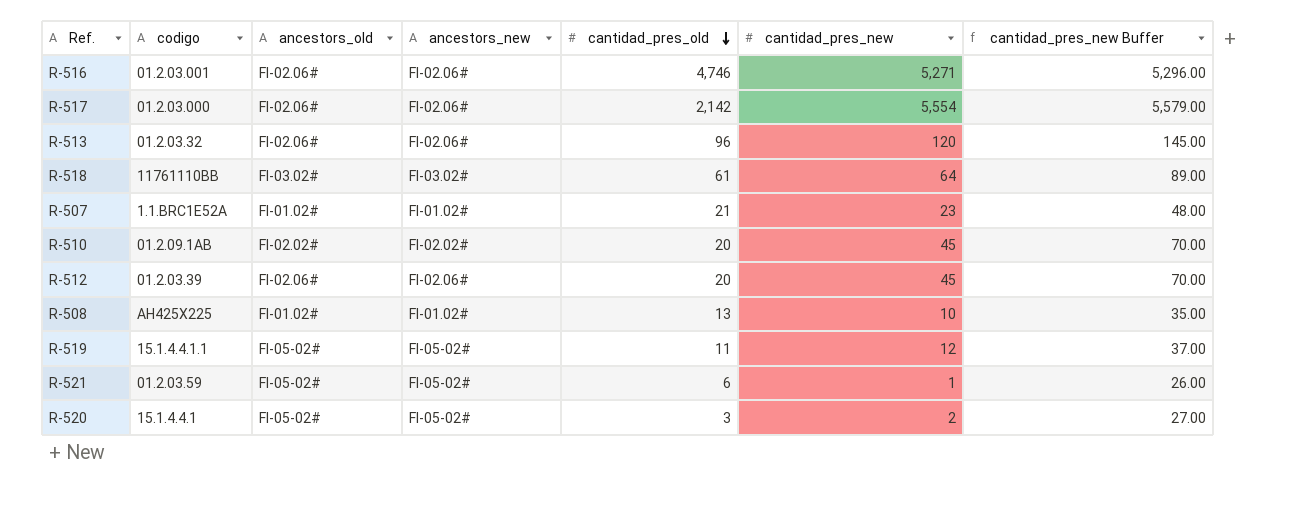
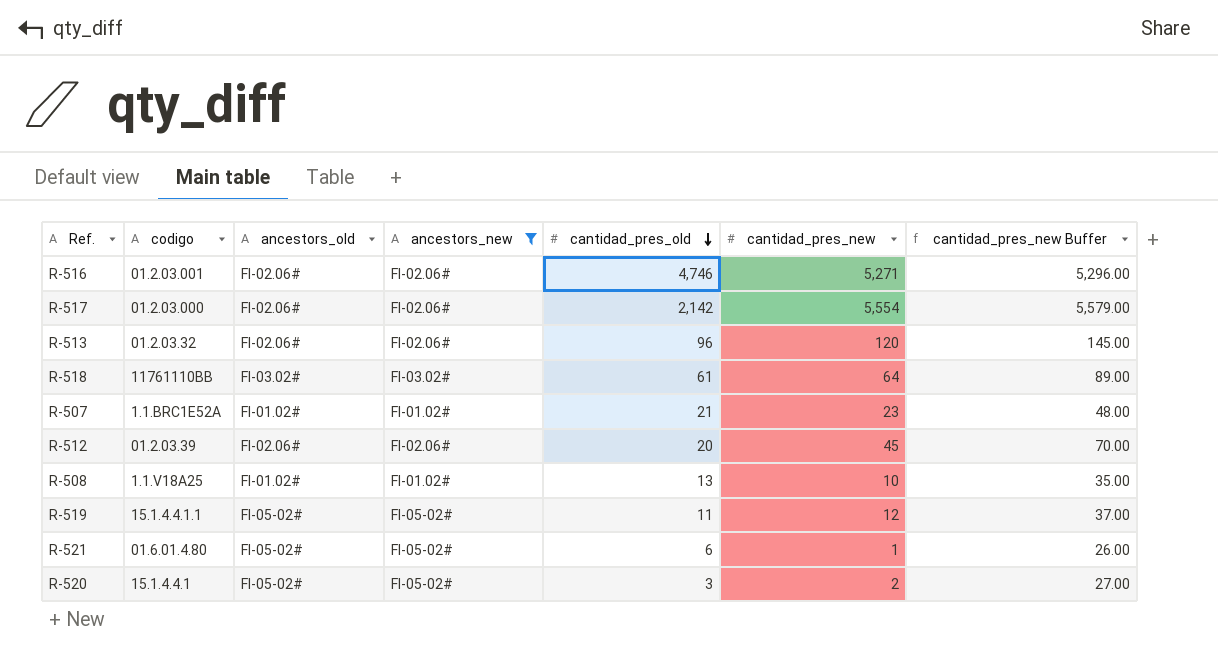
filter: none -> ancestors_new != FI-02.02#
R-508 | codigo: AH425X225 -> 1.1.V18A25
R-521 | codigo: 01.2.03.59 -> 01.6.01.4.80

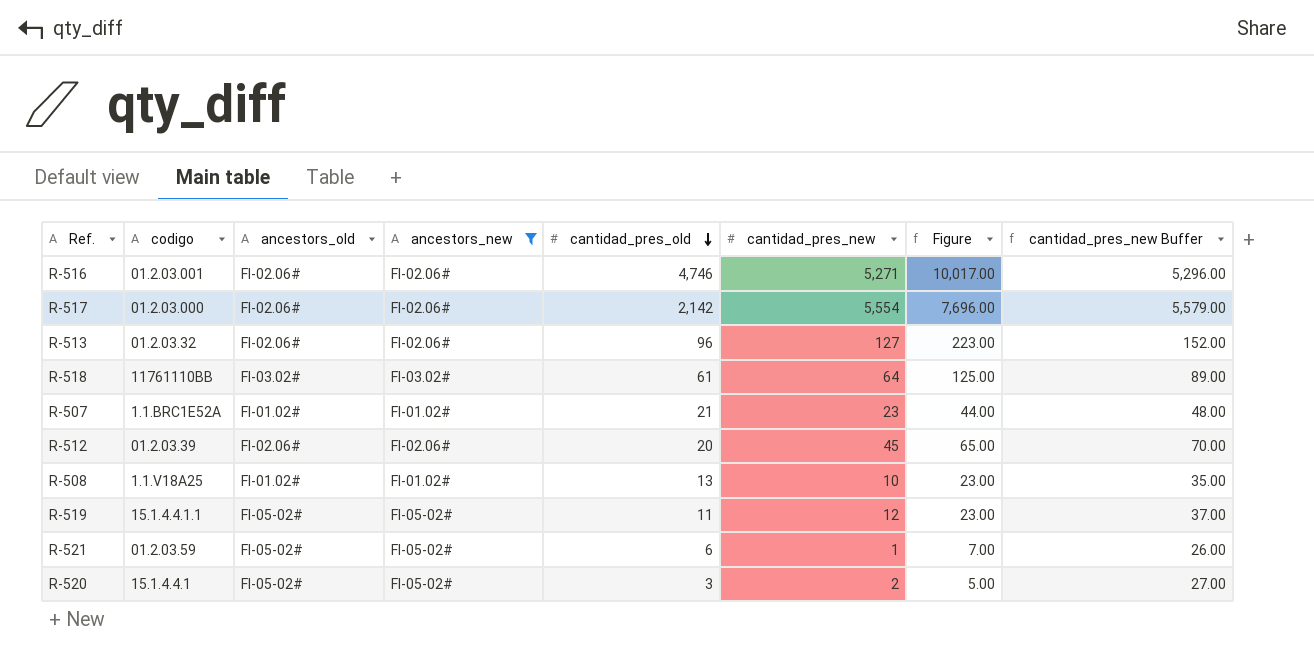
column Figure | formula: none -> [cantidad_pres_old] + [cantidad_pres_new]
R-513 | cantidad_pres_new: 120 -> 127
R-513 | cantidad_pres_new Buffer: 145.00 -> 152.00
R-521 | codigo: 01.6.01.4.80 -> 01.2.03.59

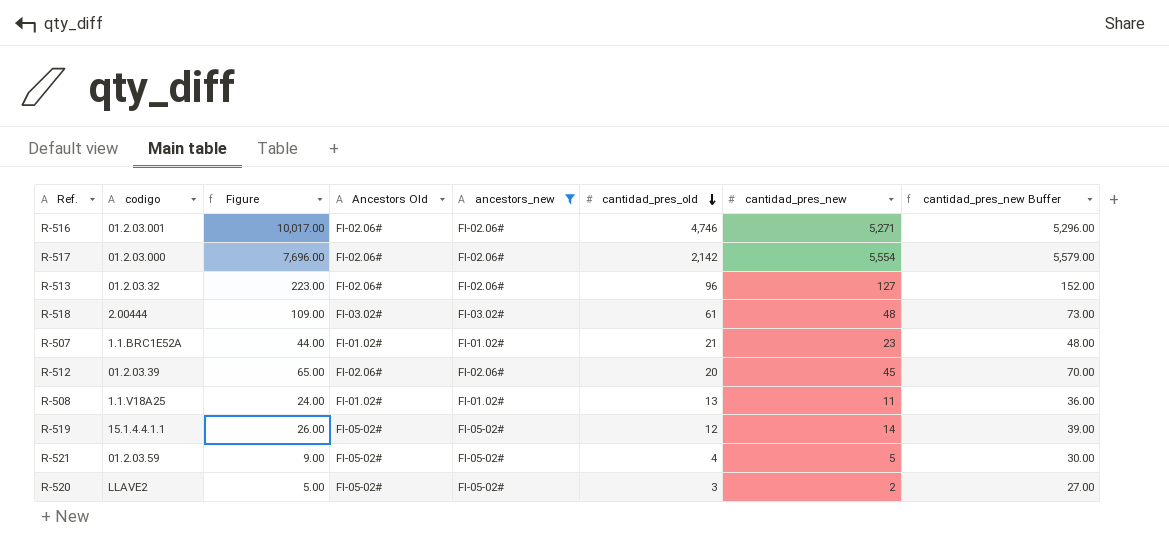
column Figure | position: 7 -> 3
column name: ancestors_old -> Ancestors Old
R-518 | codigo: 11761110BB -> 2.00444
R-518 | Figure: 125.00 -> 109.00
R-518 | cantidad_pres_new: 64 -> 48
R-518 | cantidad_pres_new Buffer: 89.00 -> 73.00
R-508 | Figure: 23.00 -> 24.00
R-508 | cantidad_pres_new: 10 -> 11
R-508 | cantidad_pres_new Buffer: 35.00 -> 36.00
R-519 | Figure: 23.00 -> 26.00
R-519 | cantidad_pres_old: 11 -> 12
R-519 | cantidad_pres_new: 12 -> 14
R-519 | cantidad_pres_new Buffer: 37.00 -> 39.00
R-521 | Figure: 7.00 -> 9.00
R-521 | cantidad_pres_old: 6 -> 4
R-521 | cantidad_pres_new: 1 -> 5
R-521 | cantidad_pres_new Buffer: 26.00 -> 30.00
R-520 | codigo: 15.1.4.4.1 -> LLAVE2

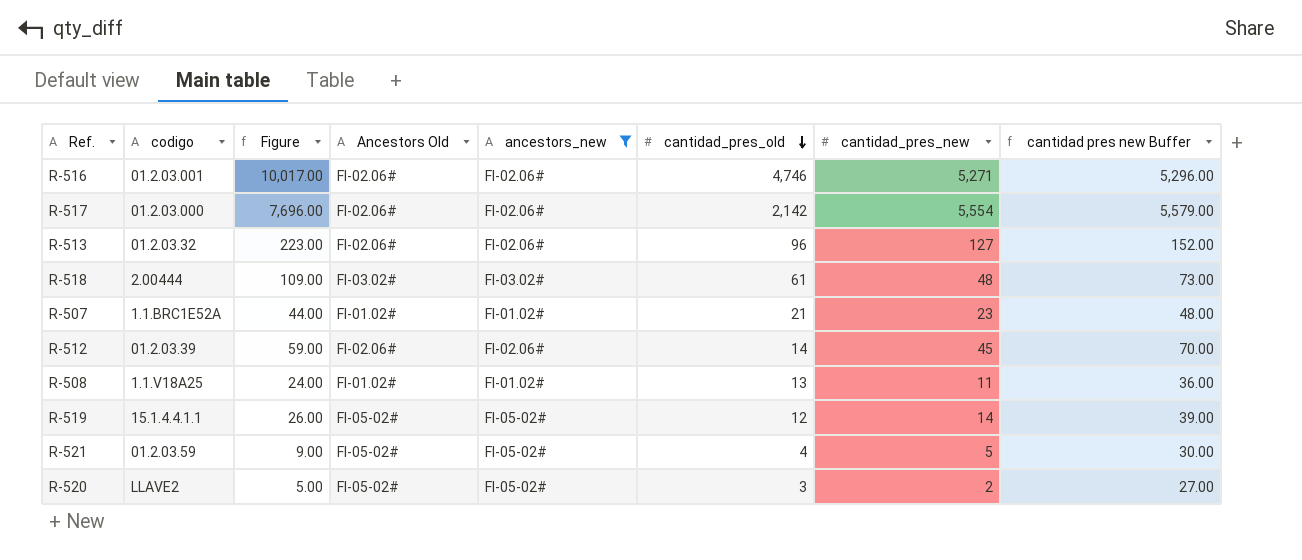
column name: cantidad_pres_new Buffer -> cantidad pres new Buffer
R-512 | Figure: 65.00 -> 59.00
R-512 | cantidad_pres_old: 20 -> 14

